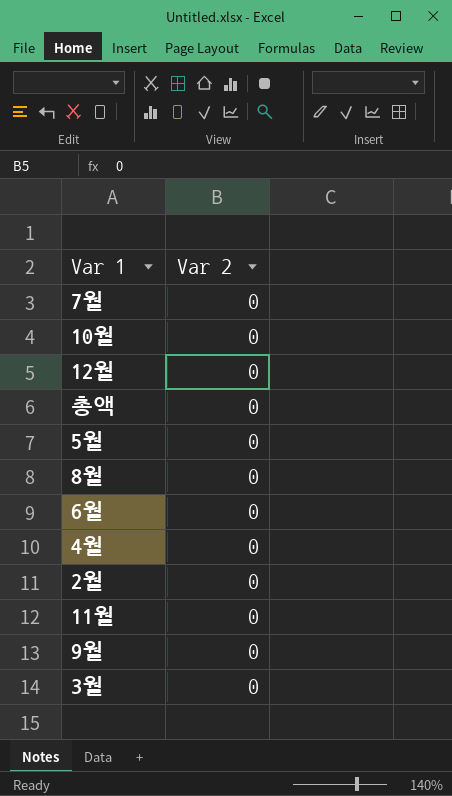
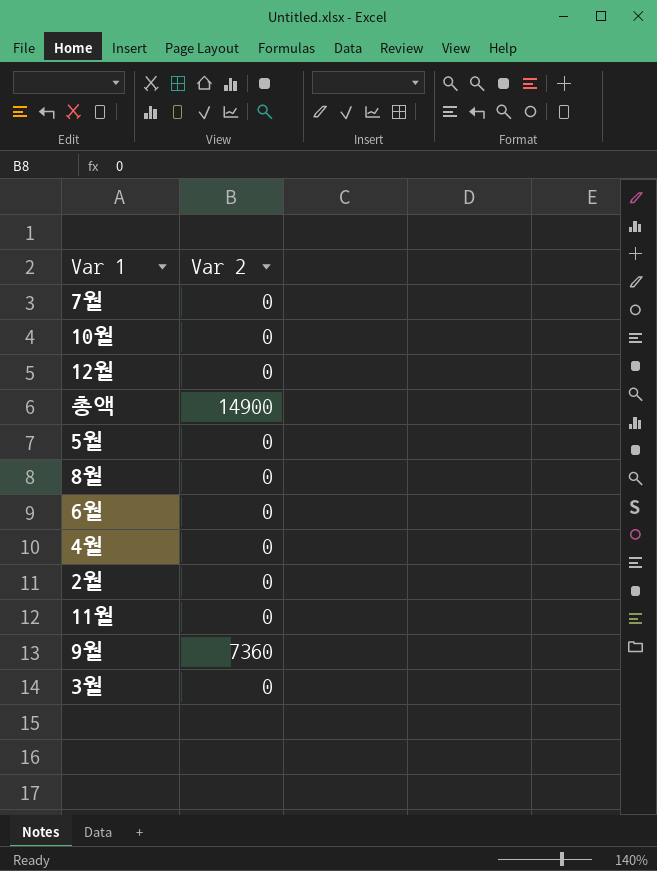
총액 | Var 2: 0 -> 14900
9월 | Var 2: 0 -> 7360

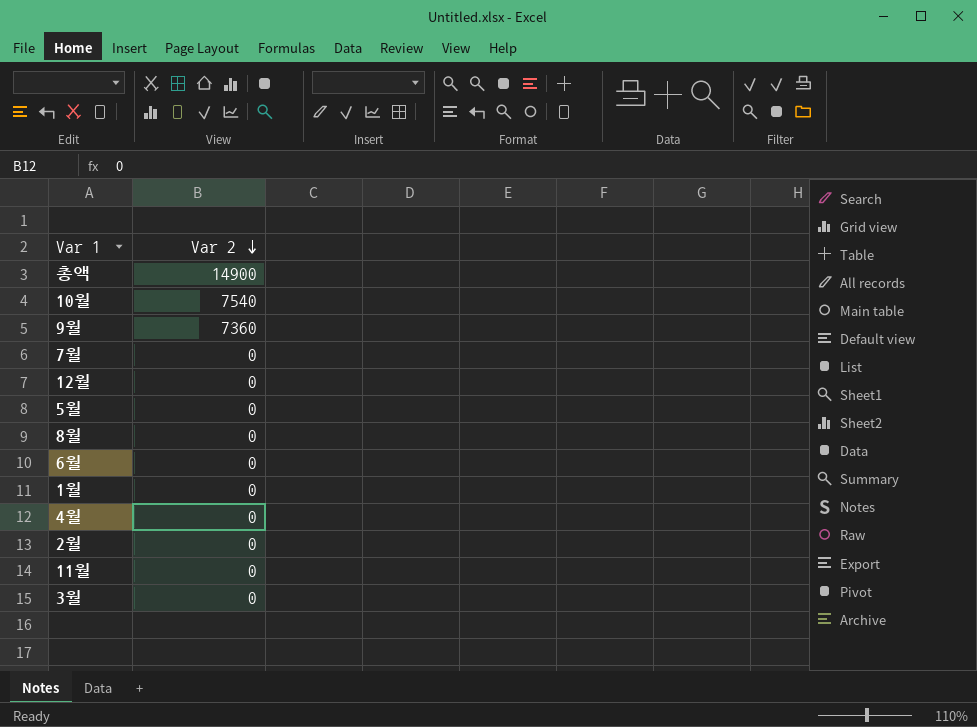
row order: none -> Var 2 descending
10월 | Var 2: 0 -> 7540
row 1월: none -> 0

